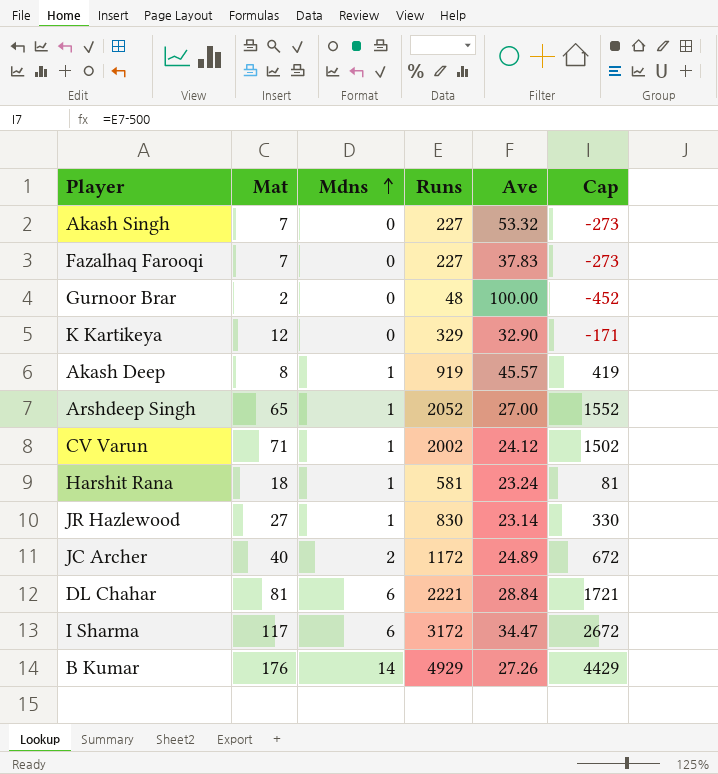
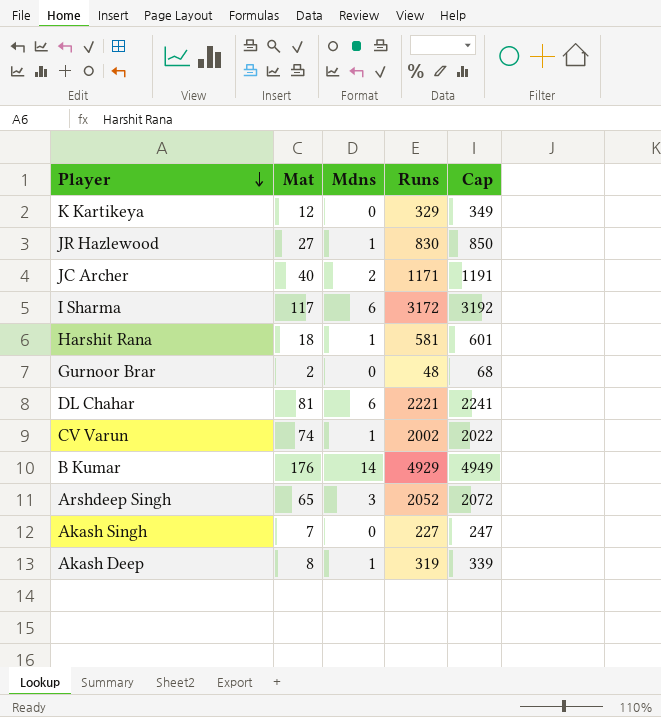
row order: Mdns ascending -> Player descending
column Ave | position: 5 -> none
column Cap | formula: [Runs] - 500 -> [Runs] + 20
row Fazalhaq Farooqi: 7 | 0 | 227 | 37.83 | -273 -> none
JC Archer | Runs: 1172 -> 1171
CV Varun | Mat: 71 -> 74
Arshdeep Singh | Mdns: 1 -> 3
Akash Deep | Runs: 919 -> 319

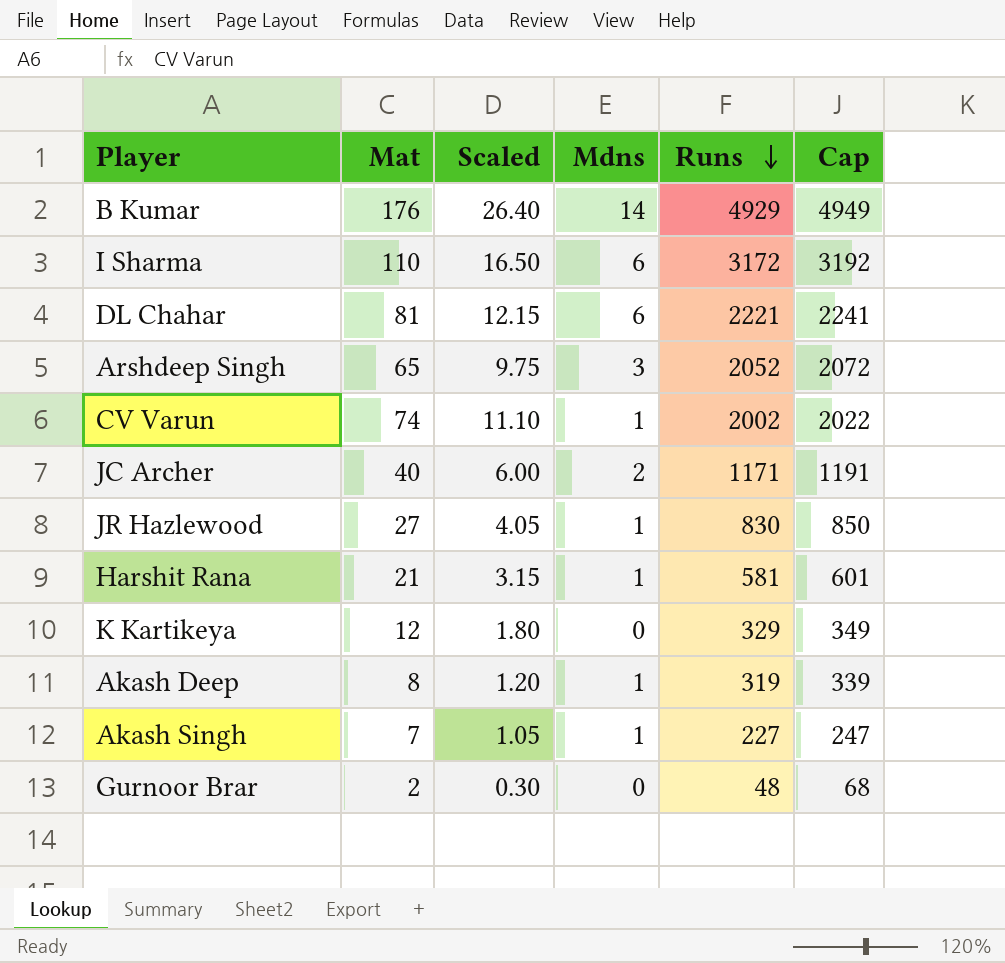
row order: Player descending -> Runs descending
column Scaled | formula: none -> [Mat] * 0.15
I Sharma | Mat: 117 -> 110
Harshit Rana | Mat: 18 -> 21
Akash Singh | Mdns: 0 -> 1

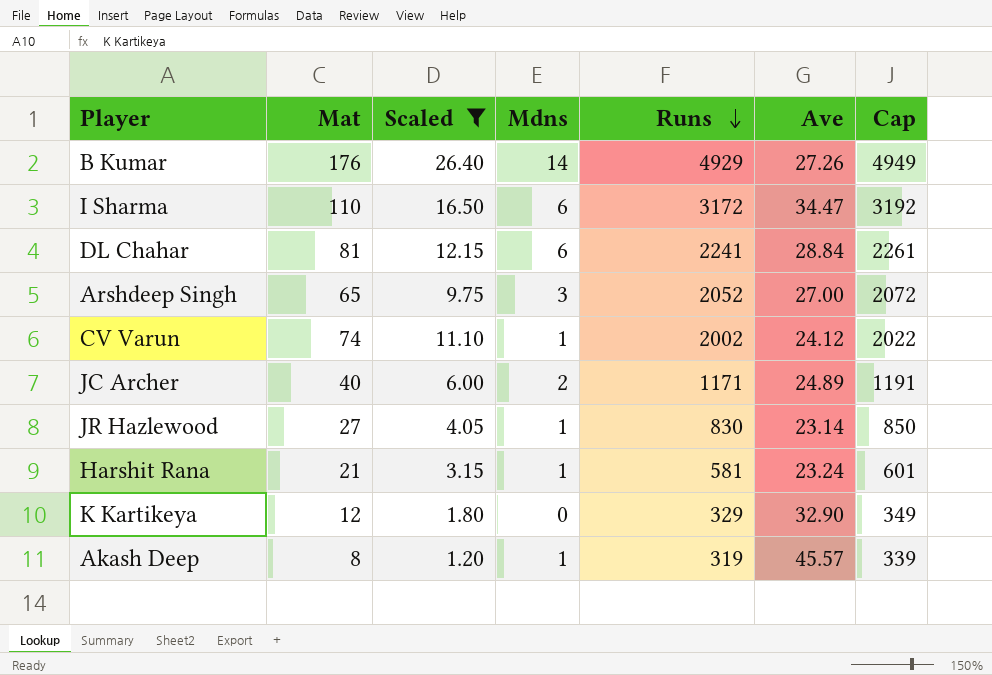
filter: none -> Scaled >= 1.20
column Ave | position: none -> 6
DL Chahar | Runs: 2221 -> 2241
DL Chahar | Cap: 2241 -> 2261

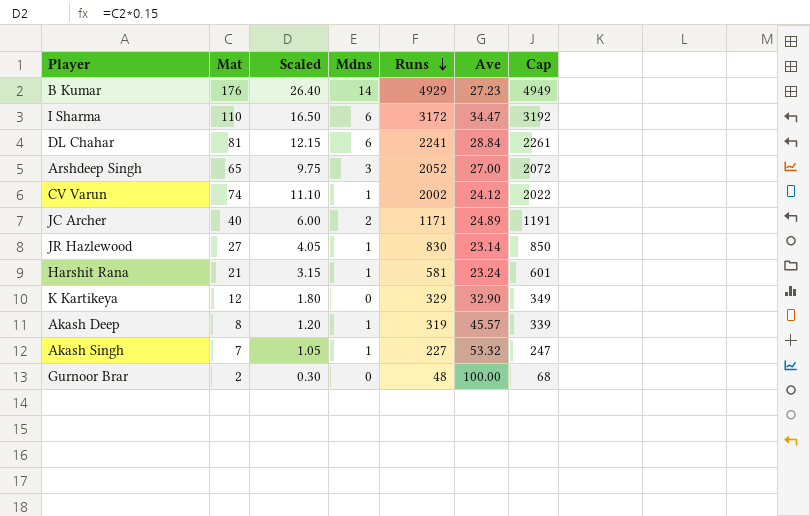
filter: Scaled >= 1.20 -> none
B Kumar | Ave: 27.26 -> 27.23

